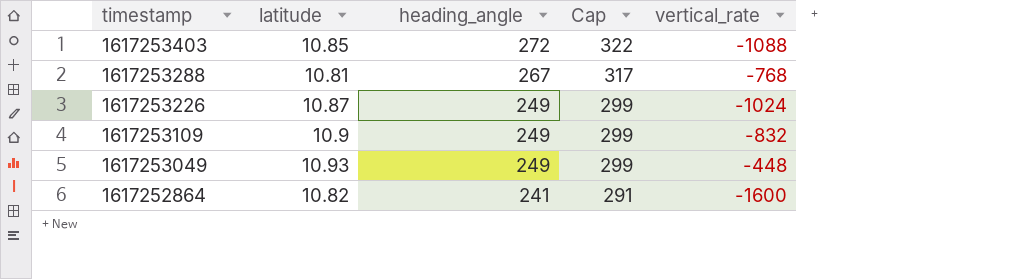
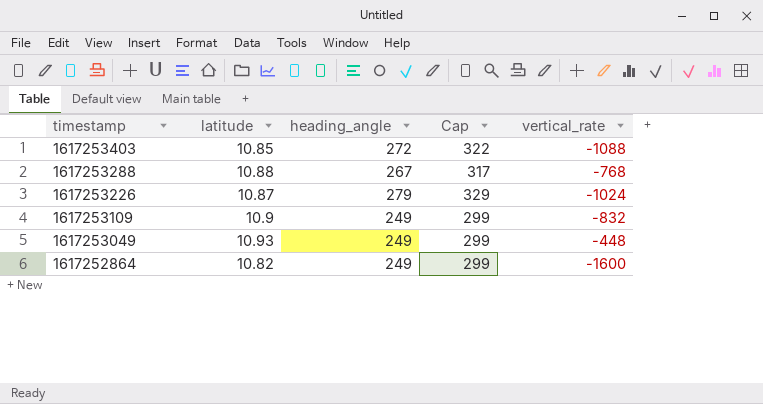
1617253288 | latitude: 10.81 -> 10.88
1617253226 | heading_angle: 249 -> 279
1617253226 | Cap: 299 -> 329
1617252864 | heading_angle: 241 -> 249
1617252864 | Cap: 291 -> 299

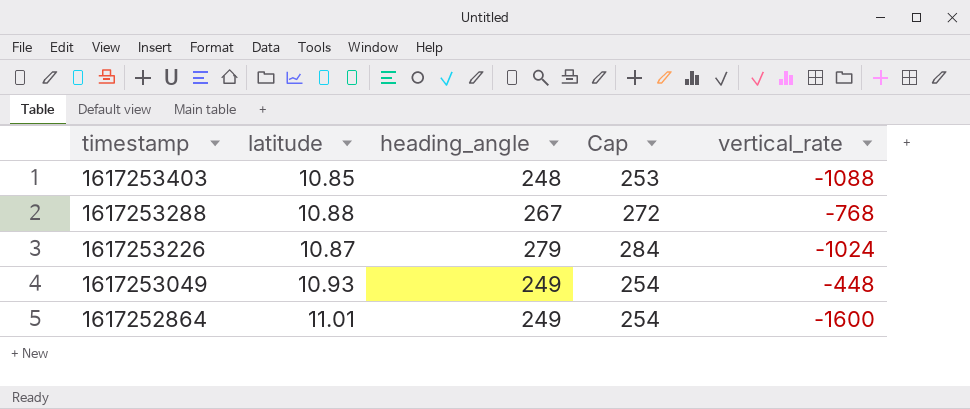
column Cap | formula: [heading_angle] + 50 -> [heading_angle] + 5
row 1617253109: 10.9 | 249 | 299 | -832 -> none
1617253403 | heading_angle: 272 -> 248
1617252864 | latitude: 10.82 -> 11.01

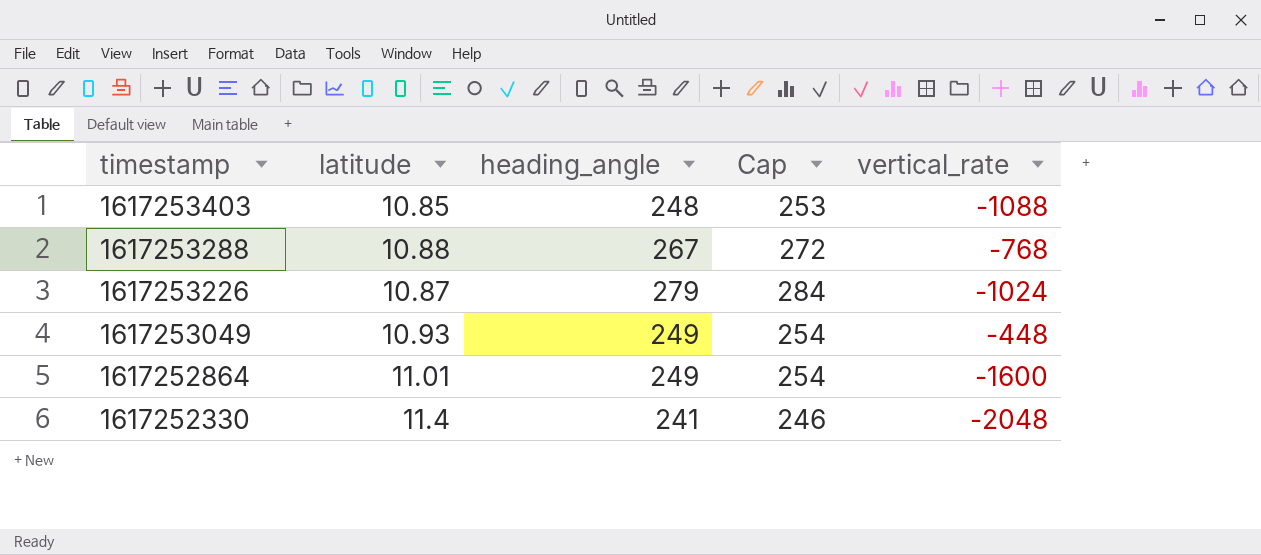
row 1617252330: none -> 11.4 | 241 | 246 | -2048

